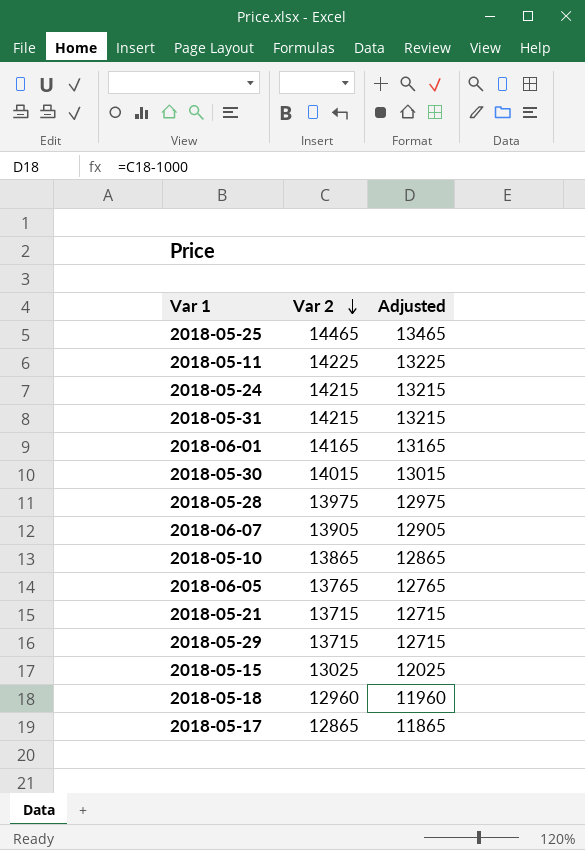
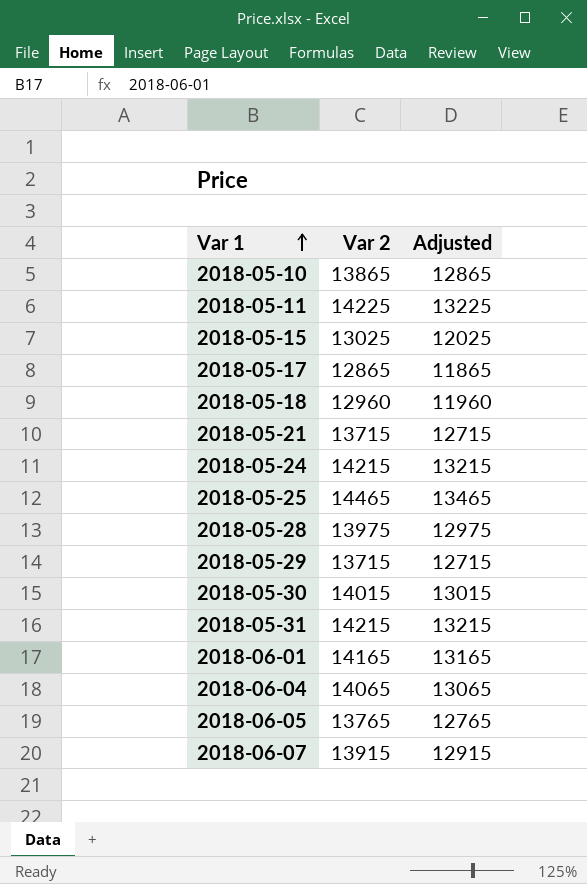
row order: Var 2 descending -> Var 1 ascending
row 2018-06-04: none -> 14065 | 13065
2018-06-07 | Var 2: 13905 -> 13915
2018-06-07 | Adjusted: 12905 -> 12915

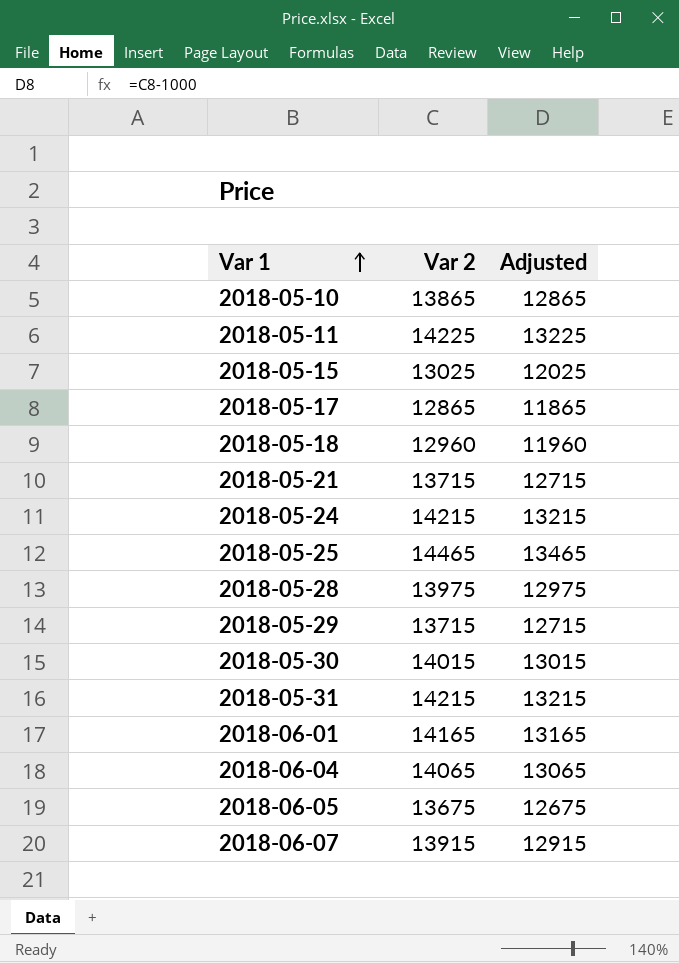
2018-06-05 | Var 2: 13765 -> 13675
2018-06-05 | Adjusted: 12765 -> 12675

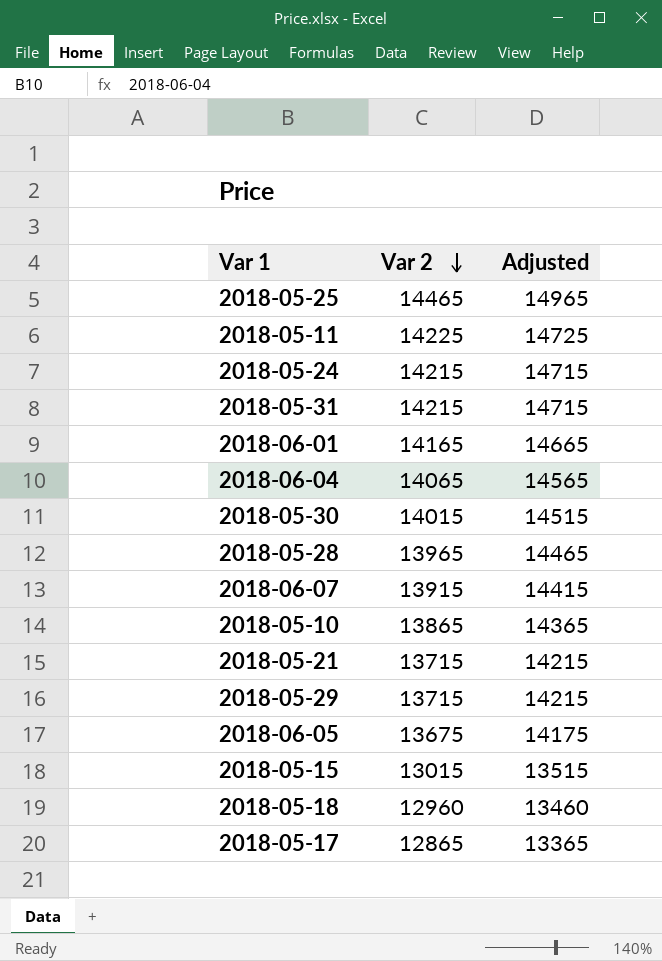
row order: Var 1 ascending -> Var 2 descending
column Adjusted | formula: [Var 2] - 1000 -> [Var 2] + 500
2018-05-28 | Var 2: 13975 -> 13965
2018-05-15 | Var 2: 13025 -> 13015

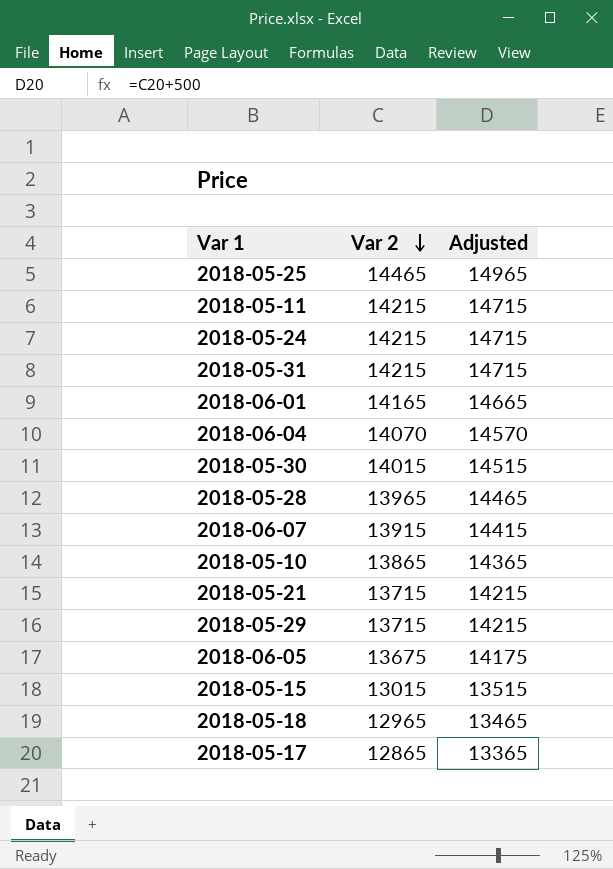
2018-05-11 | Var 2: 14225 -> 14215
2018-05-11 | Adjusted: 14725 -> 14715
2018-06-04 | Var 2: 14065 -> 14070
2018-06-04 | Adjusted: 14565 -> 14570
2018-05-18 | Var 2: 12960 -> 12965
2018-05-18 | Adjusted: 13460 -> 13465

